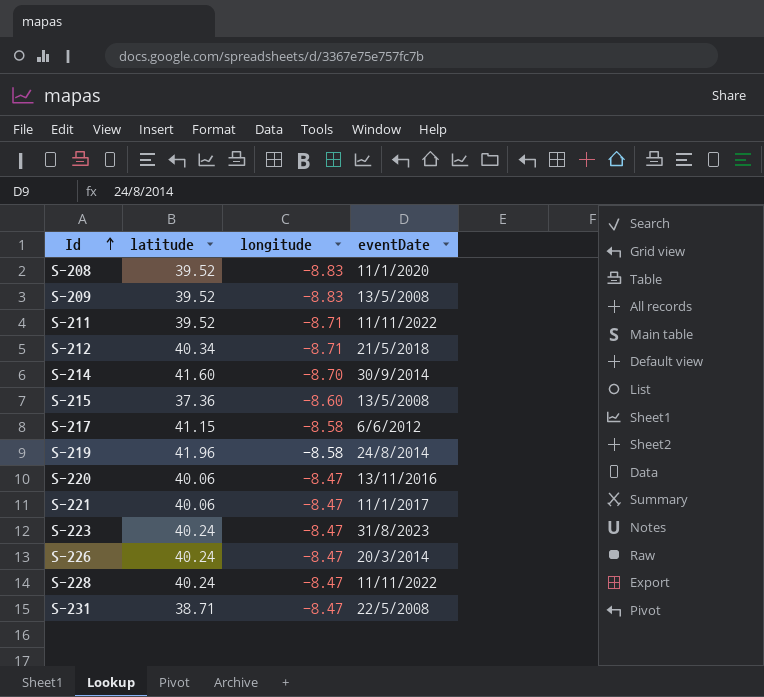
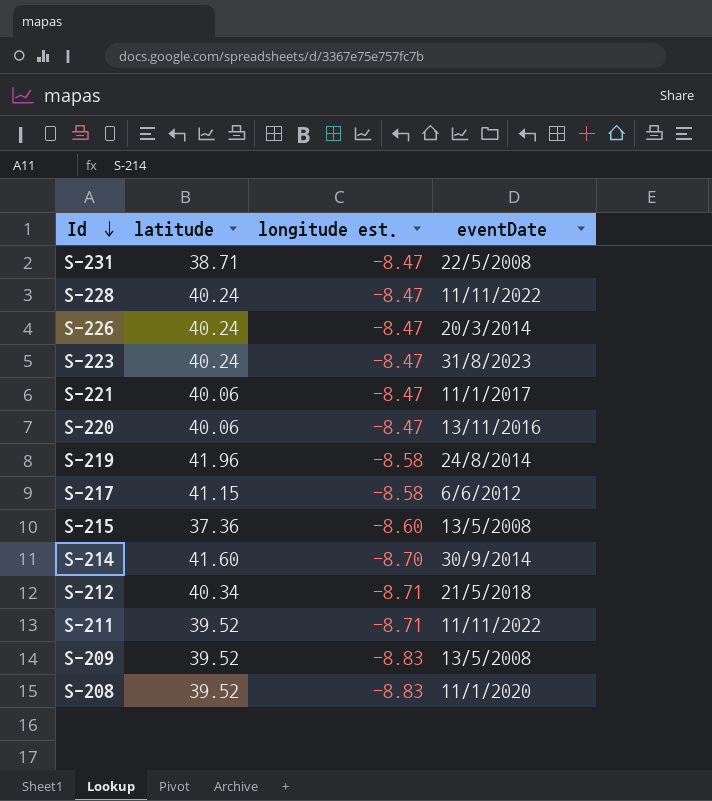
row order: Id ascending -> Id descending
column name: longitude -> longitude est.

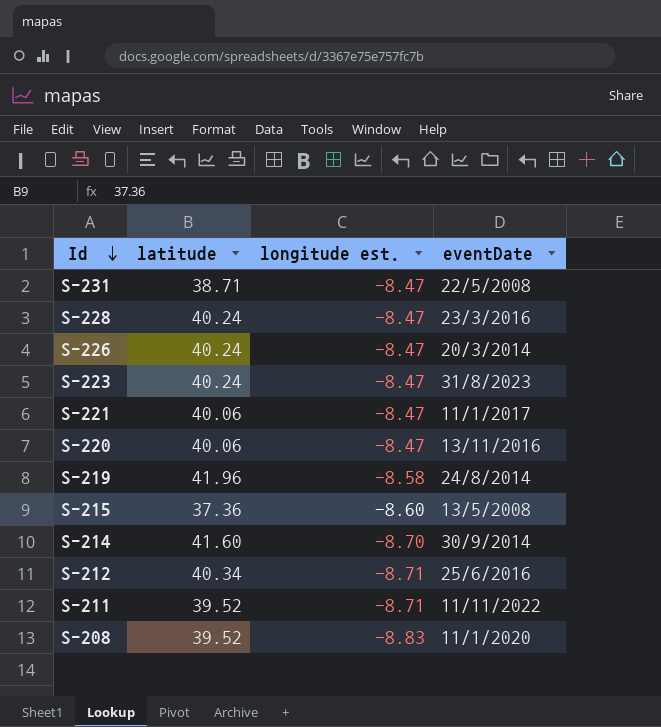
row S-217: 41.15 | -8.58 | 6/6/2012 -> none
row S-209: 39.52 | -8.83 | 13/5/2008 -> none
S-228 | eventDate: 11/11/2022 -> 23/3/2016
S-212 | eventDate: 21/5/2018 -> 25/6/2016

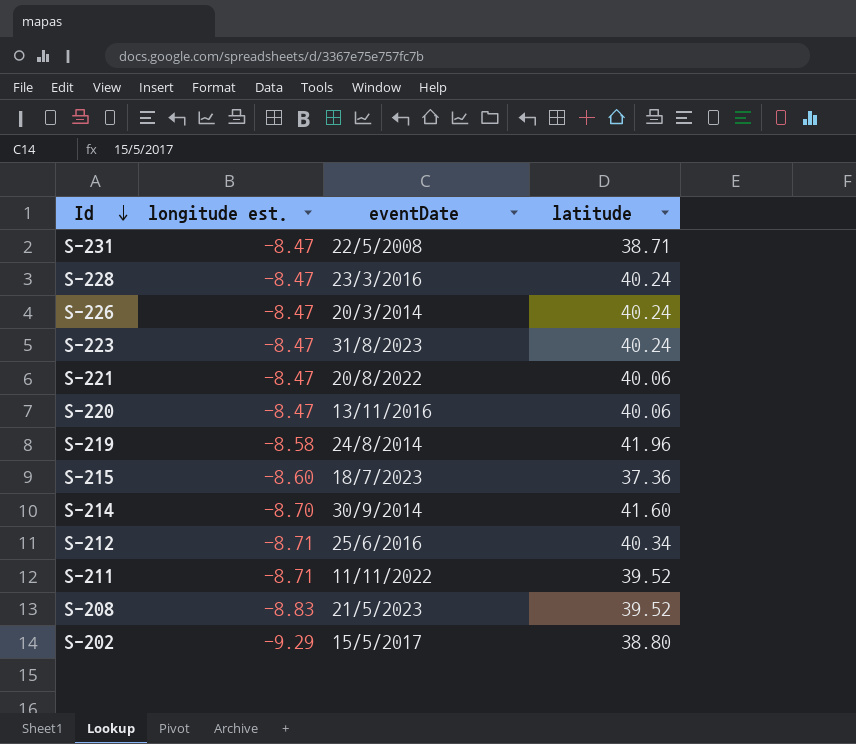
column latitude | position: 2 -> 4
S-221 | eventDate: 11/1/2017 -> 20/8/2022
S-215 | eventDate: 13/5/2008 -> 18/7/2023
S-208 | eventDate: 11/1/2020 -> 21/5/2023
row S-202: none -> -9.29 | 15/5/2017 | 38.80

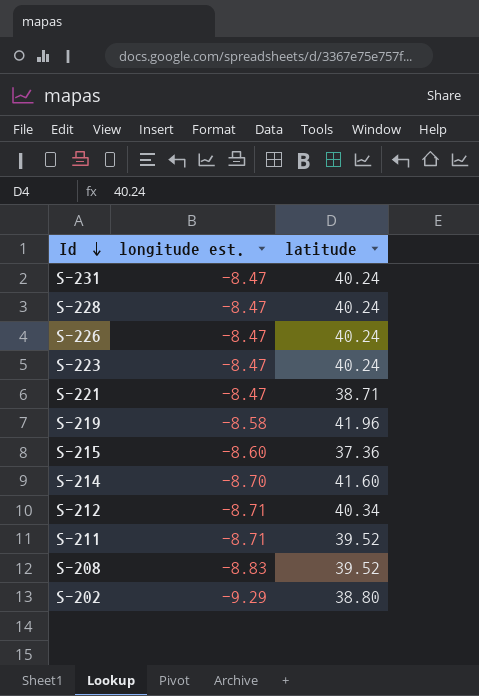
column eventDate | position: 3 -> none
row S-220: -8.47 | 13/11/2016 | 40.06 -> none
S-231 | latitude: 38.71 -> 40.24
S-221 | latitude: 40.06 -> 38.71

